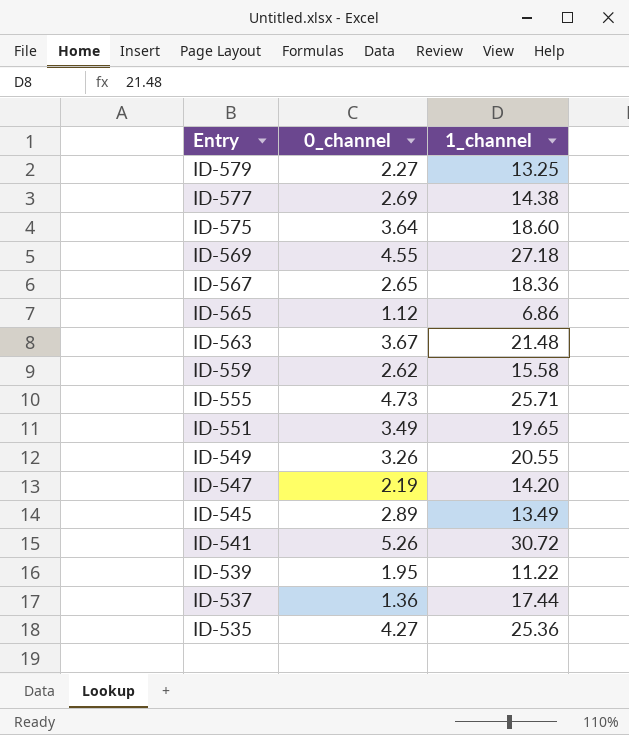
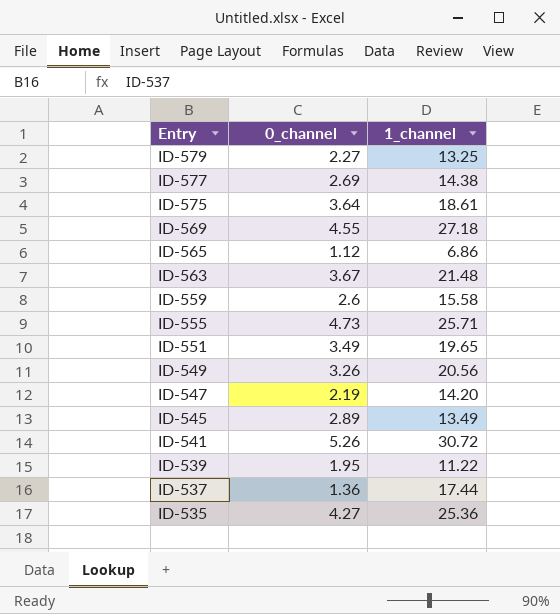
row ID-567: 2.65 | 18.36 -> none
ID-575 | 1_channel: 18.60 -> 18.61
ID-559 | 0_channel: 2.62 -> 2.6
ID-549 | 1_channel: 20.55 -> 20.56

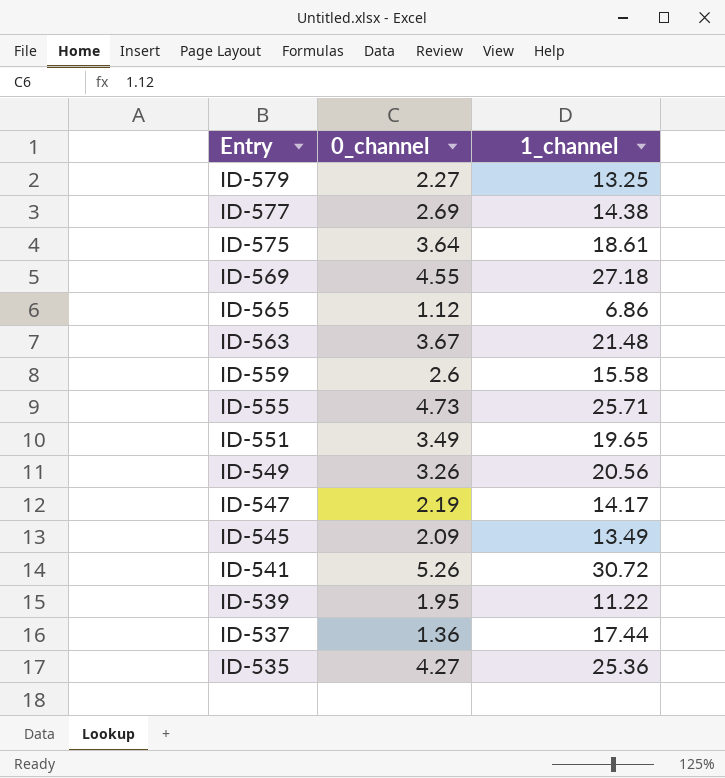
ID-547 | 1_channel: 14.20 -> 14.17
ID-545 | 0_channel: 2.89 -> 2.09

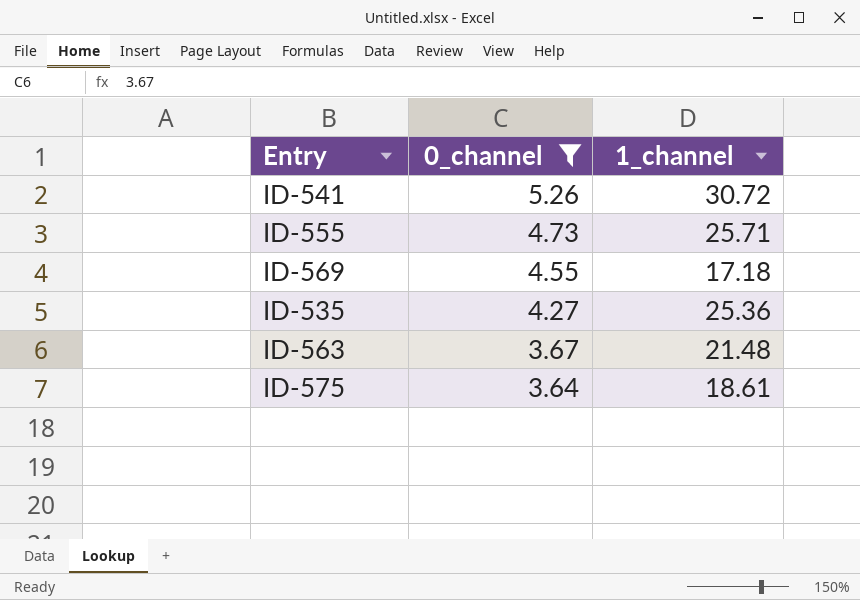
filter: none -> 0_channel >= 3.64
row order: Entry descending -> 0_channel descending
ID-569 | 1_channel: 27.18 -> 17.18

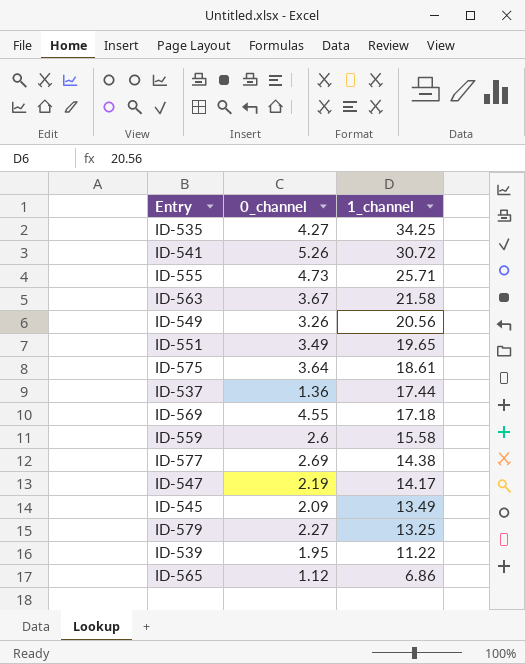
filter: 0_channel >= 3.64 -> none
row order: 0_channel descending -> 1_channel descending
ID-535 | 1_channel: 25.36 -> 34.25
ID-563 | 1_channel: 21.48 -> 21.58

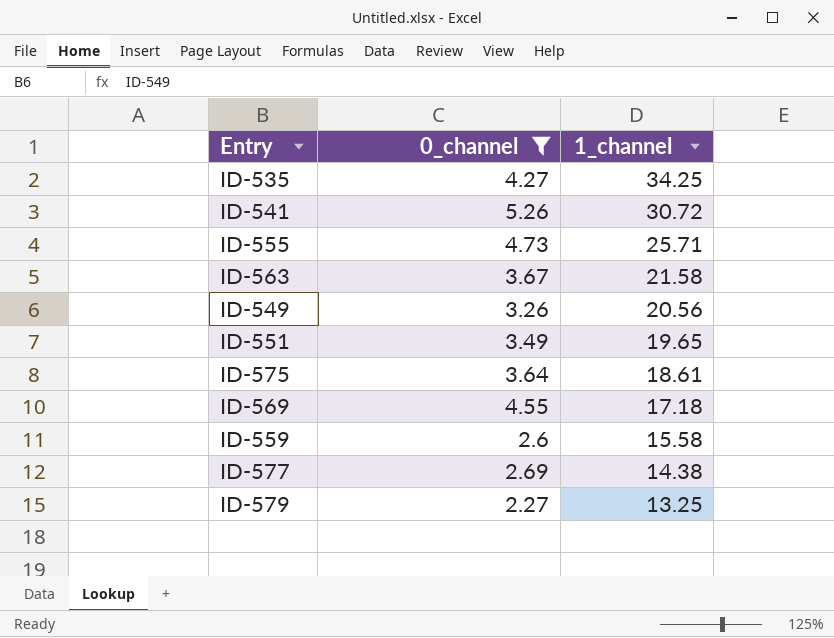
filter: none -> 0_channel >= 2.27

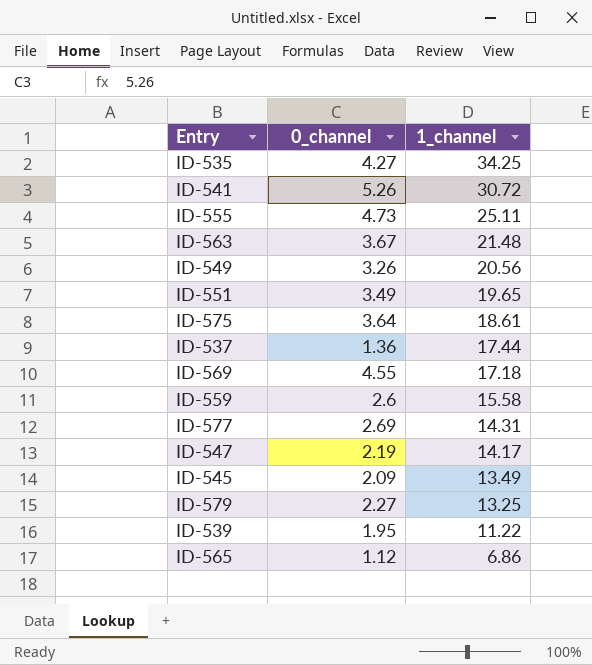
filter: 0_channel >= 2.27 -> none
ID-555 | 1_channel: 25.71 -> 25.11
ID-563 | 1_channel: 21.58 -> 21.48
ID-577 | 1_channel: 14.38 -> 14.31

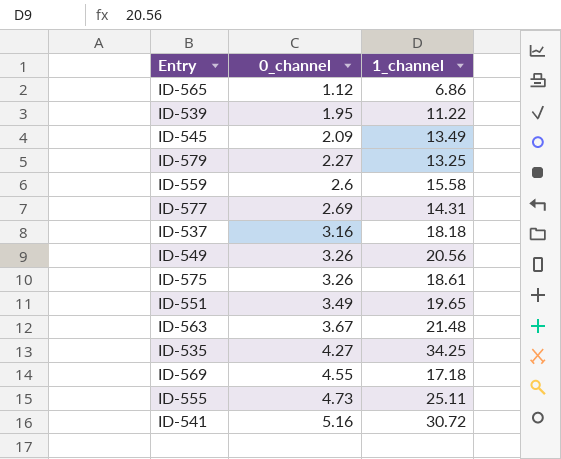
row order: 1_channel descending -> 0_channel ascending
row ID-547: 2.19 | 14.17 -> none
ID-537 | 0_channel: 1.36 -> 3.16
ID-537 | 1_channel: 17.44 -> 18.18
ID-575 | 0_channel: 3.64 -> 3.26
ID-541 | 0_channel: 5.26 -> 5.16

